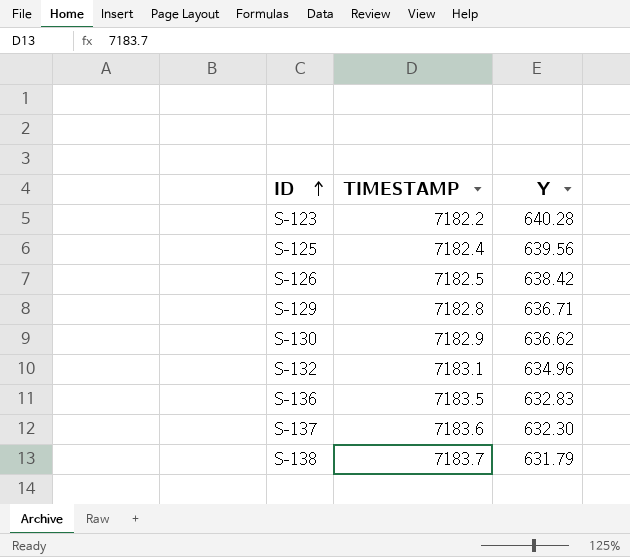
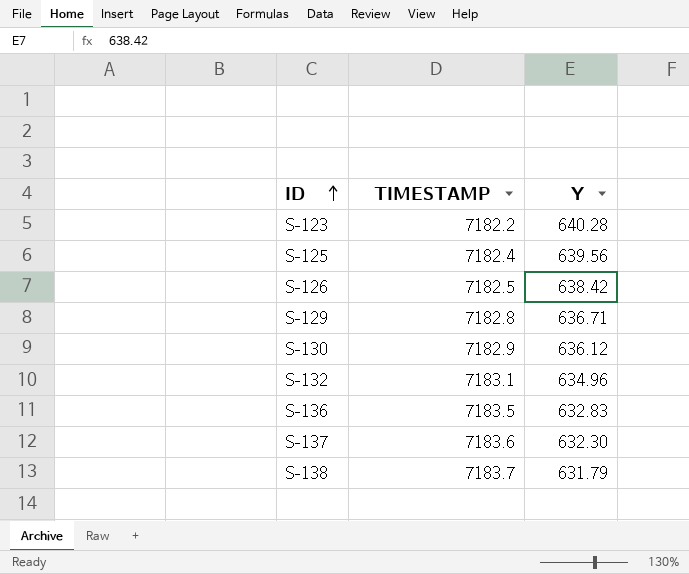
S-130 | Y: 636.62 -> 636.12

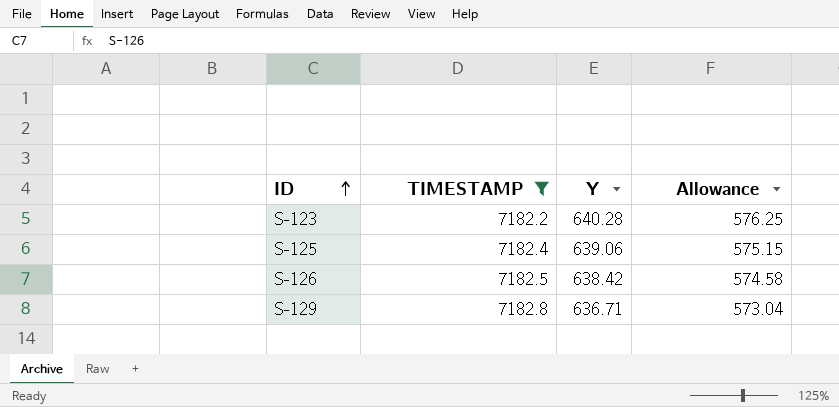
filter: none -> TIMESTAMP <= 7182.8
column Allowance | formula: none -> [Y] * 0.9
S-125 | Y: 639.56 -> 639.06

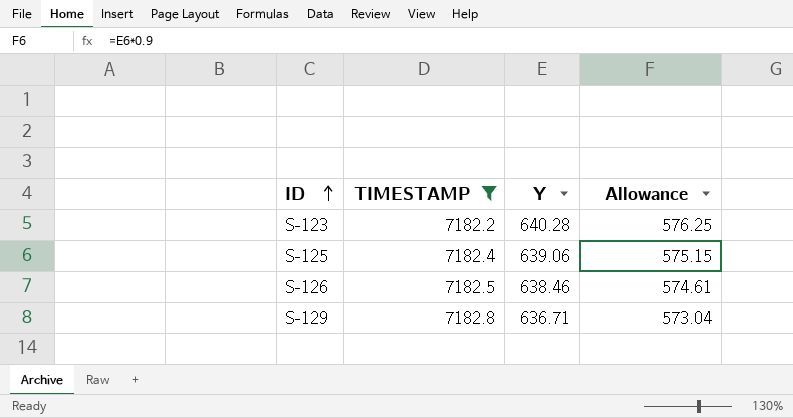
S-126 | Y: 638.42 -> 638.46
S-126 | Allowance: 574.58 -> 574.61

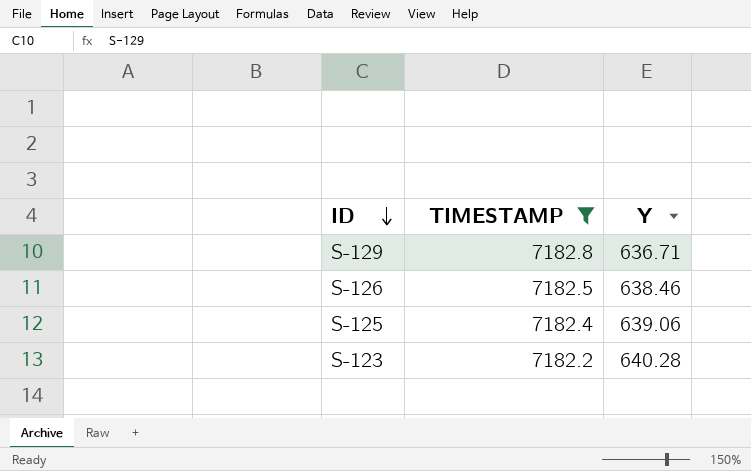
row order: ID ascending -> ID descending
column Allowance | formula: [Y] * 0.9 -> none

